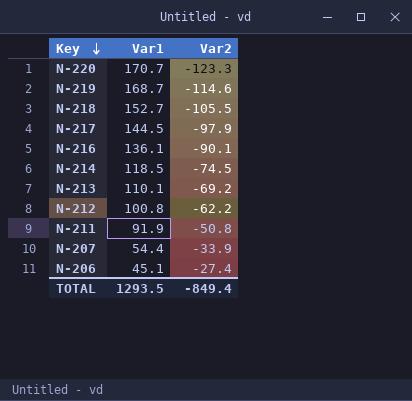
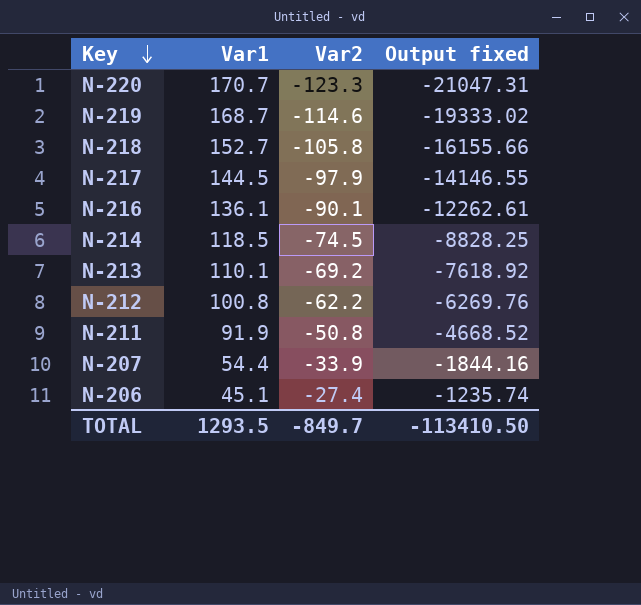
column Output fixed | formula: none -> [Var1] * [Var2]
N-218 | Var2: -105.5 -> -105.8
TOTAL | Var2: -849.4 -> -849.7

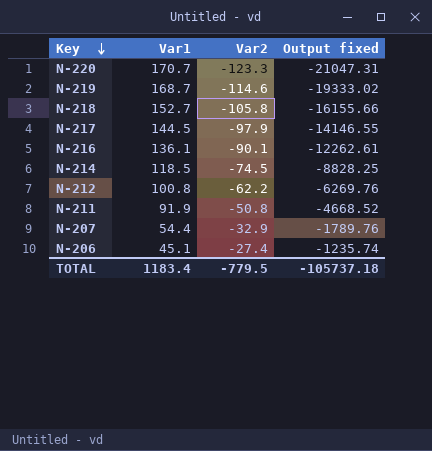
row N-213: 110.1 | -69.2 | -7618.92 -> none
N-207 | Var2: -33.9 -> -32.9
N-207 | Output fixed: -1844.16 -> -1789.76
TOTAL | Var1: 1293.5 -> 1183.4
TOTAL | Var2: -849.7 -> -779.5
TOTAL | Output fixed: -113410.50 -> -105737.18

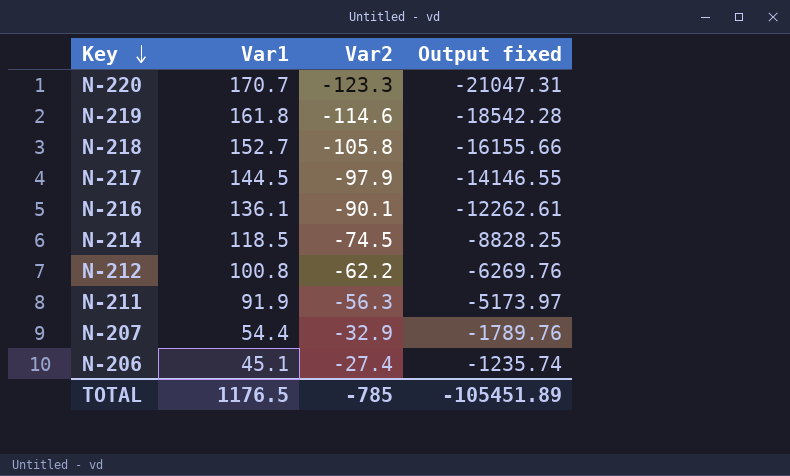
N-219 | Var1: 168.7 -> 161.8
N-219 | Output fixed: -19333.02 -> -18542.28
N-211 | Var2: -50.8 -> -56.3
N-211 | Output fixed: -4668.52 -> -5173.97
TOTAL | Var1: 1183.4 -> 1176.5
TOTAL | Var2: -779.5 -> -785
TOTAL | Output fixed: -105737.18 -> -105451.89

